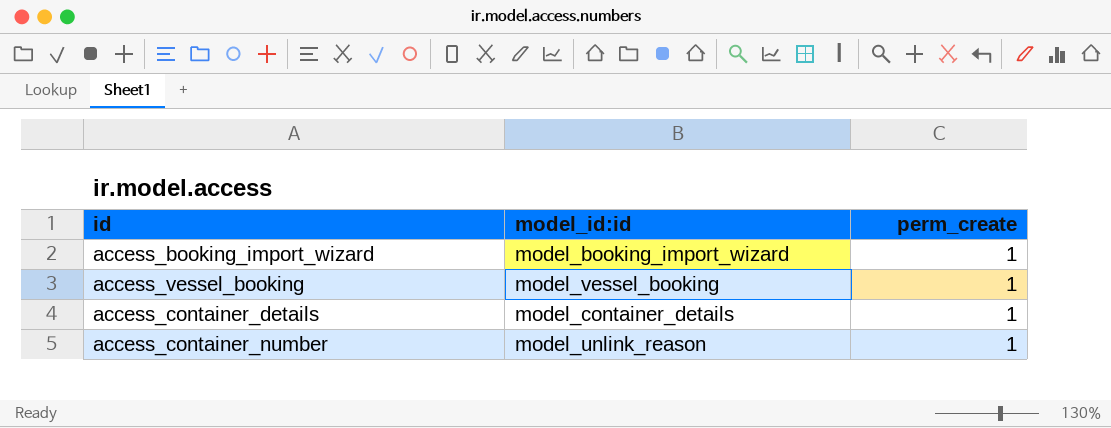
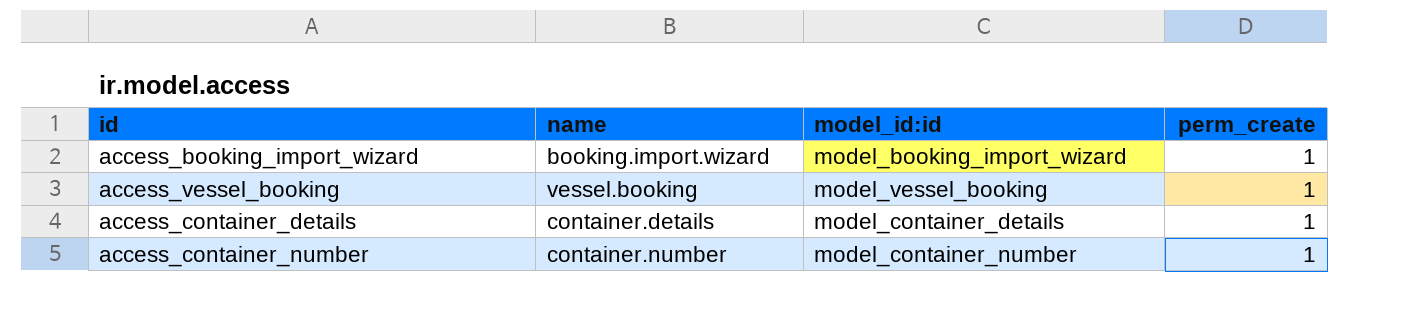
column name | position: none -> 2
access_container_number | model_id:id: model_unlink_reason -> model_container_number

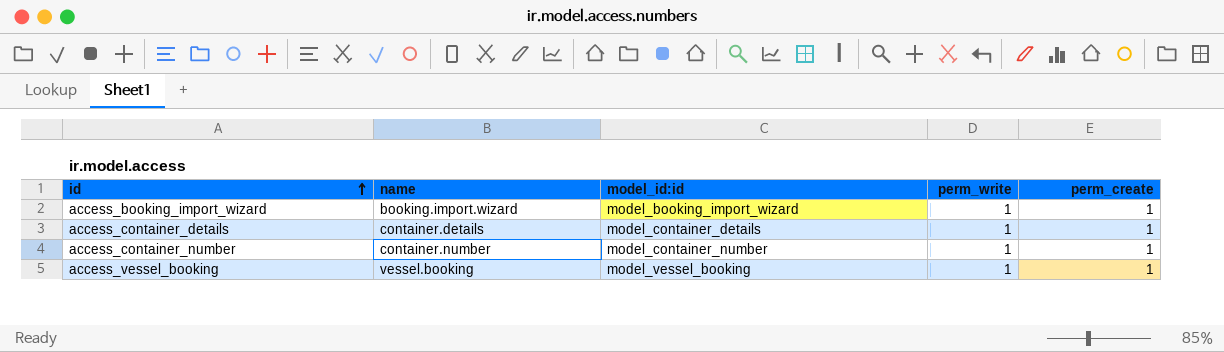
row order: none -> id ascending
column perm_write | position: none -> 4

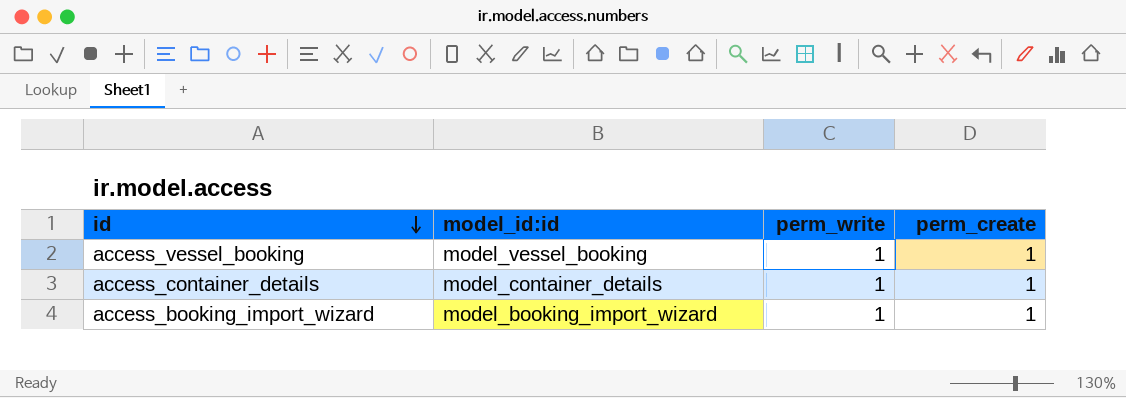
row order: id ascending -> id descending
column name | position: 2 -> none
row access_container_number: container.number | model_container_number | 1 | 1 -> none

